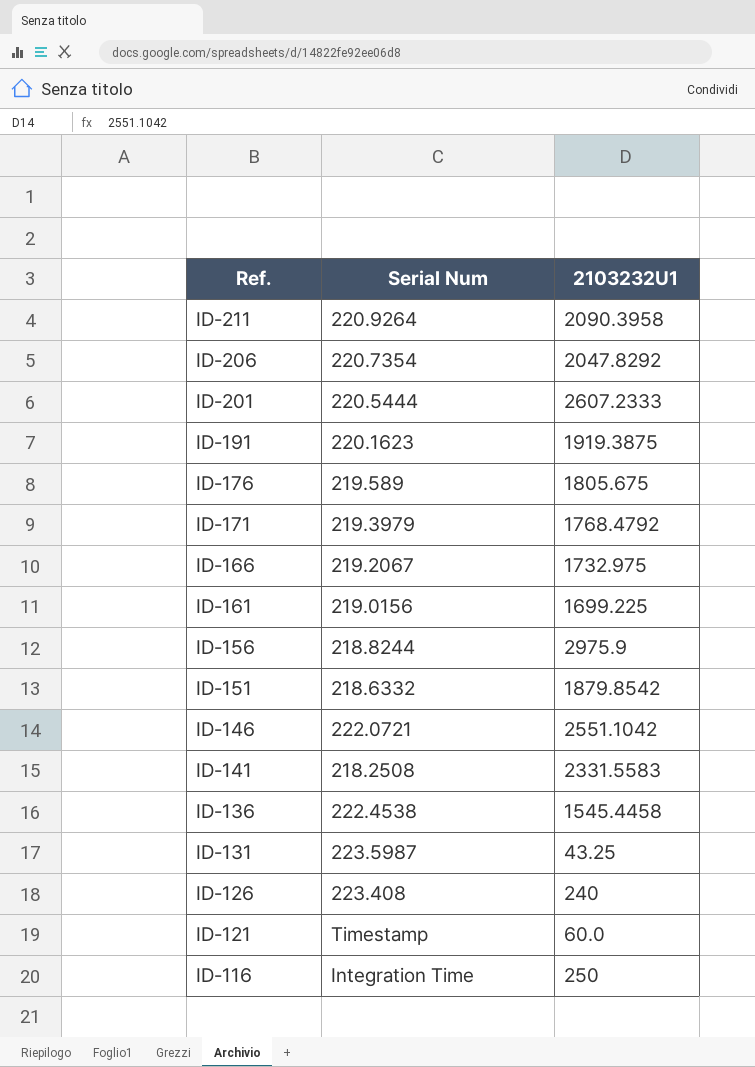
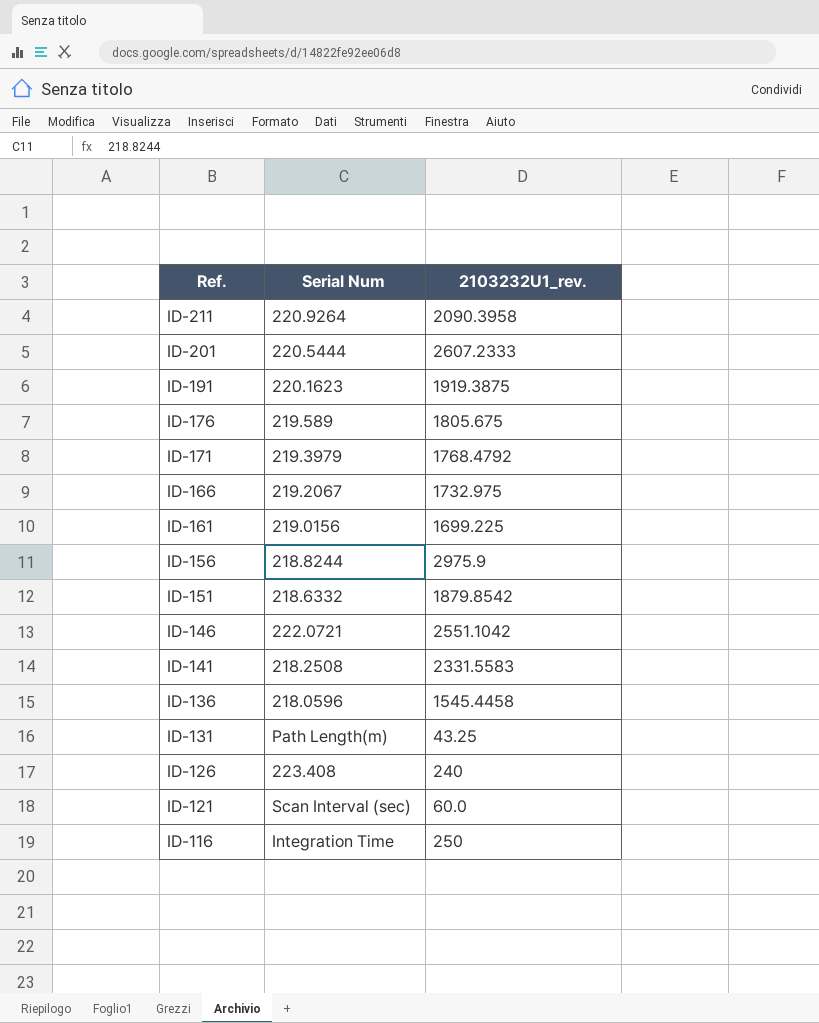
column name: 2103232U1 -> 2103232U1_rev.
row ID-206: 220.7354 | 2047.8292 -> none
ID-136 | Serial Num: 222.4538 -> 218.0596
ID-131 | Serial Num: 223.5987 -> Path Length(m)
ID-121 | Serial Num: Timestamp -> Scan Interval (sec)

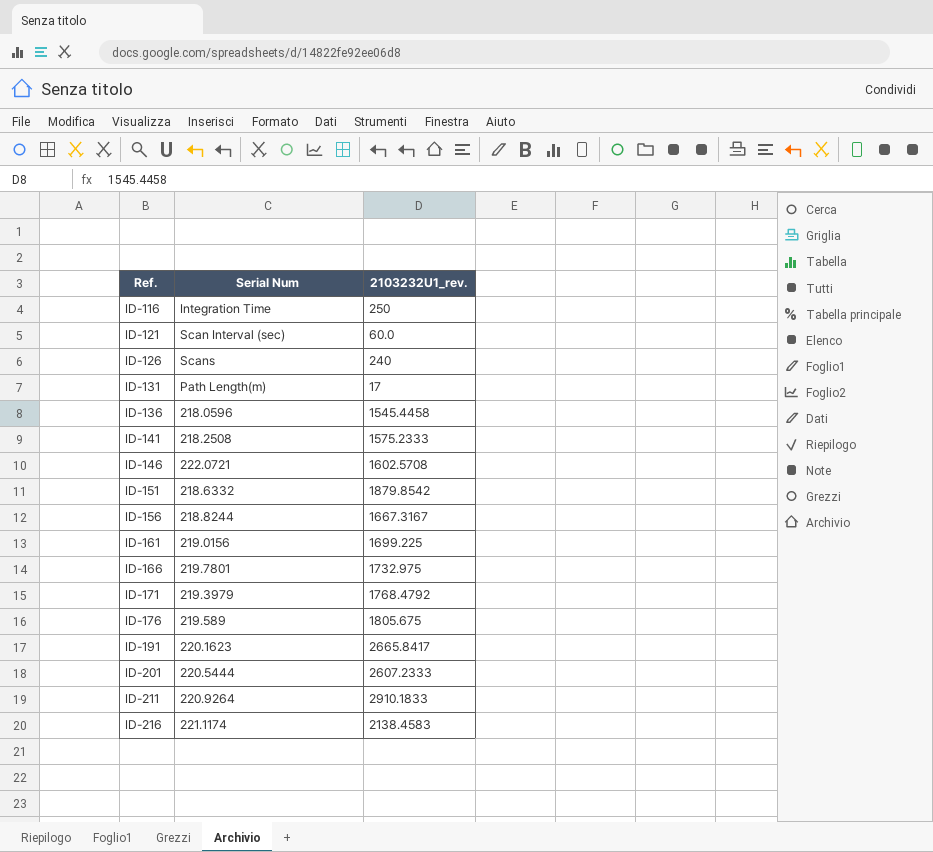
row order: Ref. descending -> Ref. ascending
ID-126 | Serial Num: 223.408 -> Scans
ID-131 | 2103232U1_rev.: 43.25 -> 17
ID-141 | 2103232U1_rev.: 2331.5583 -> 1575.2333
ID-146 | 2103232U1_rev.: 2551.1042 -> 1602.5708
ID-156 | 2103232U1_rev.: 2975.9 -> 1667.3167
ID-166 | Serial Num: 219.2067 -> 219.7801
ID-191 | 2103232U1_rev.: 1919.3875 -> 2665.8417
ID-211 | 2103232U1_rev.: 2090.3958 -> 2910.1833
row ID-216: none -> 221.1174 | 2138.4583

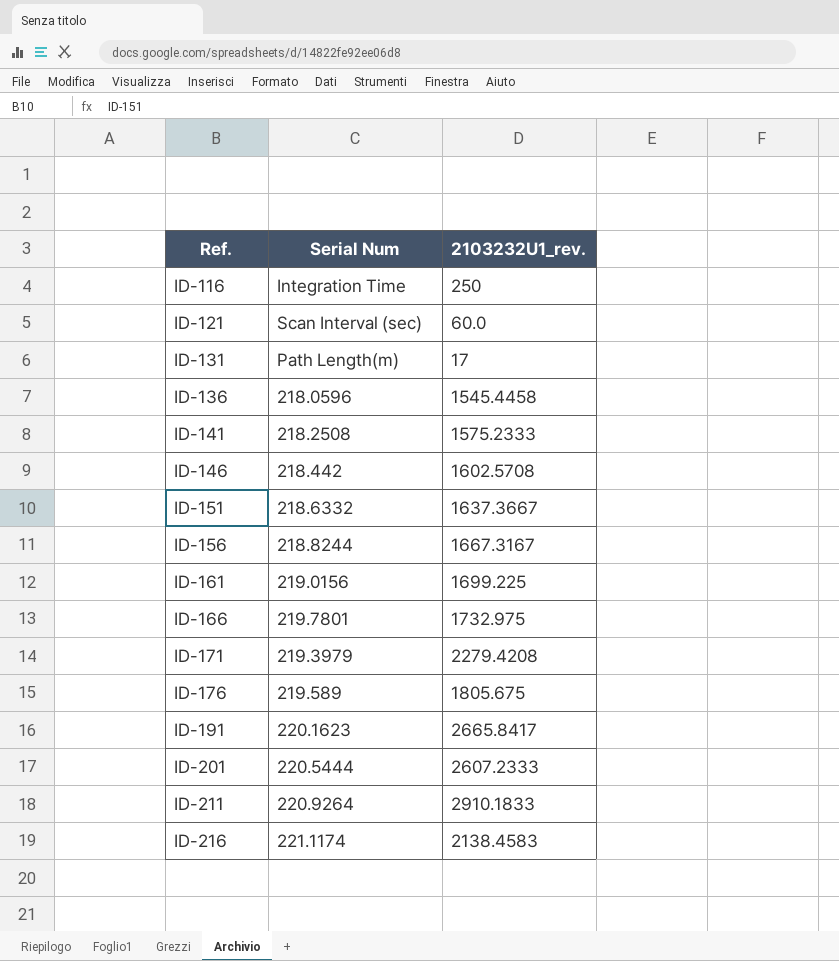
row ID-126: Scans | 240 -> none
ID-146 | Serial Num: 222.0721 -> 218.442
ID-151 | 2103232U1_rev.: 1879.8542 -> 1637.3667
ID-171 | 2103232U1_rev.: 1768.4792 -> 2279.4208

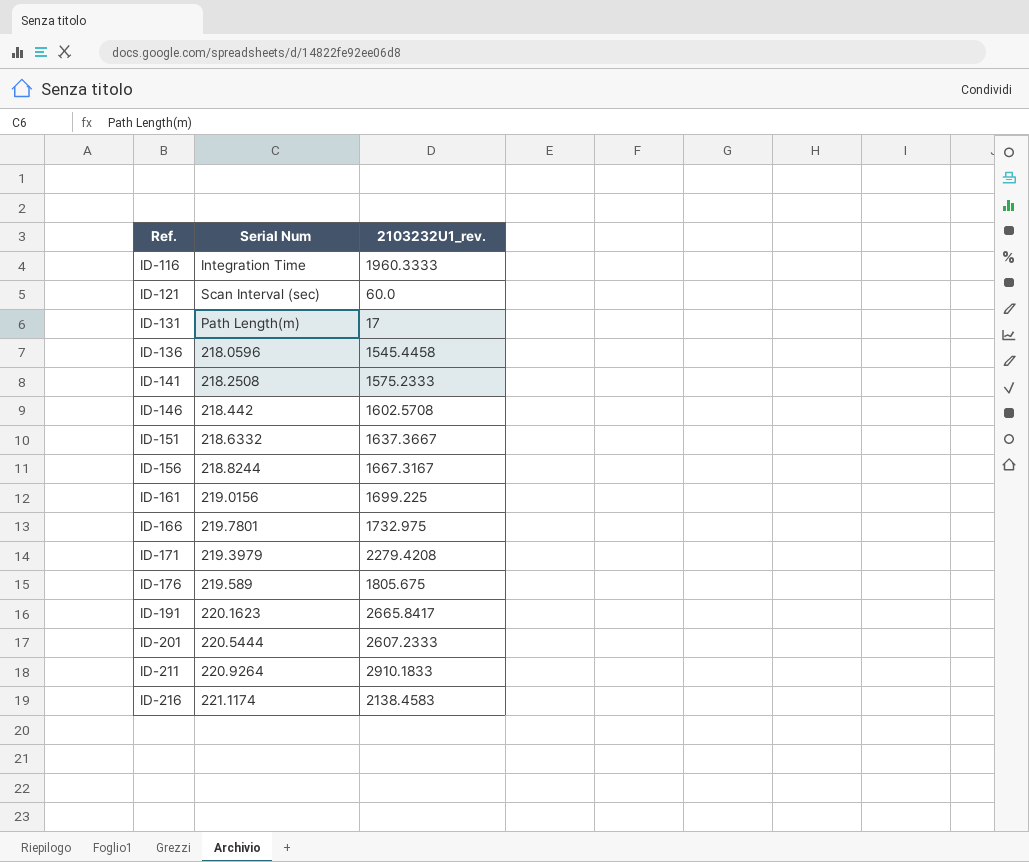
ID-116 | 2103232U1_rev.: 250 -> 1960.3333

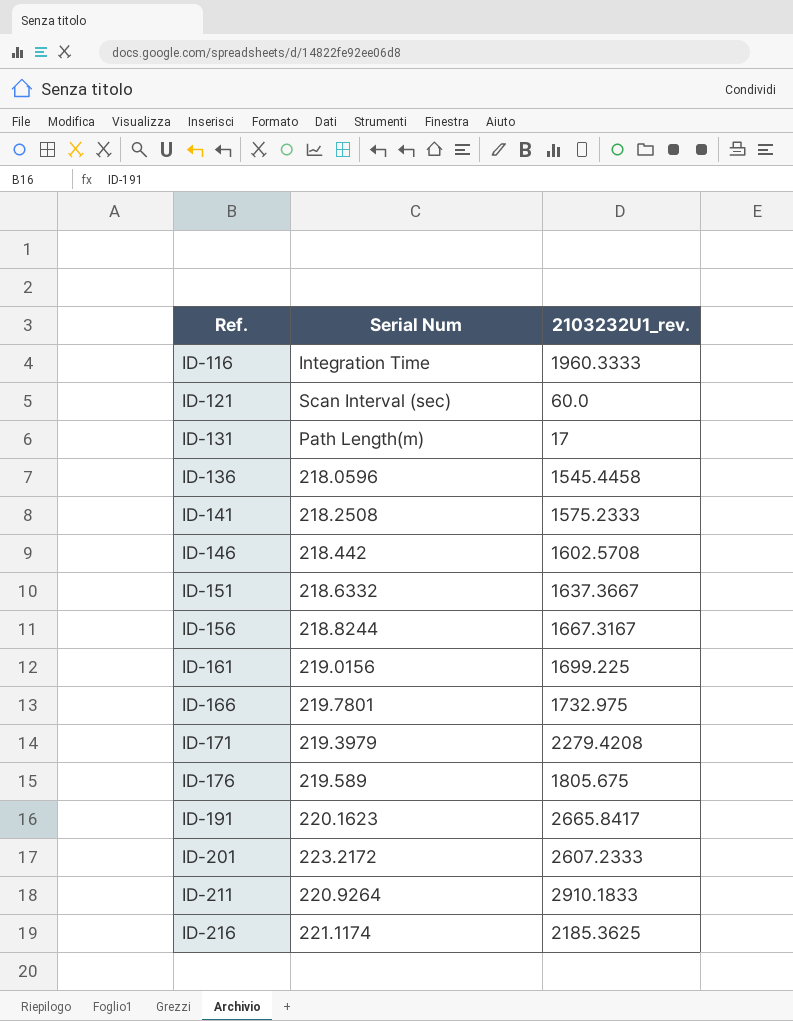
ID-201 | Serial Num: 220.5444 -> 223.2172
ID-216 | 2103232U1_rev.: 2138.4583 -> 2185.3625

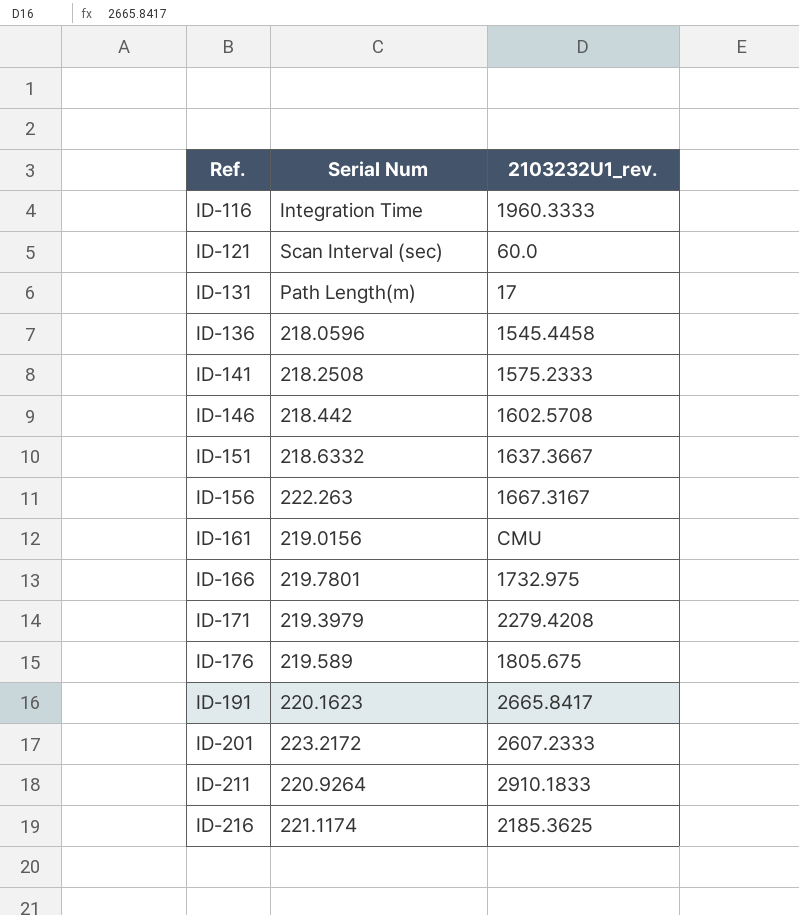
ID-156 | Serial Num: 218.8244 -> 222.263
ID-161 | 2103232U1_rev.: 1699.225 -> CMU

